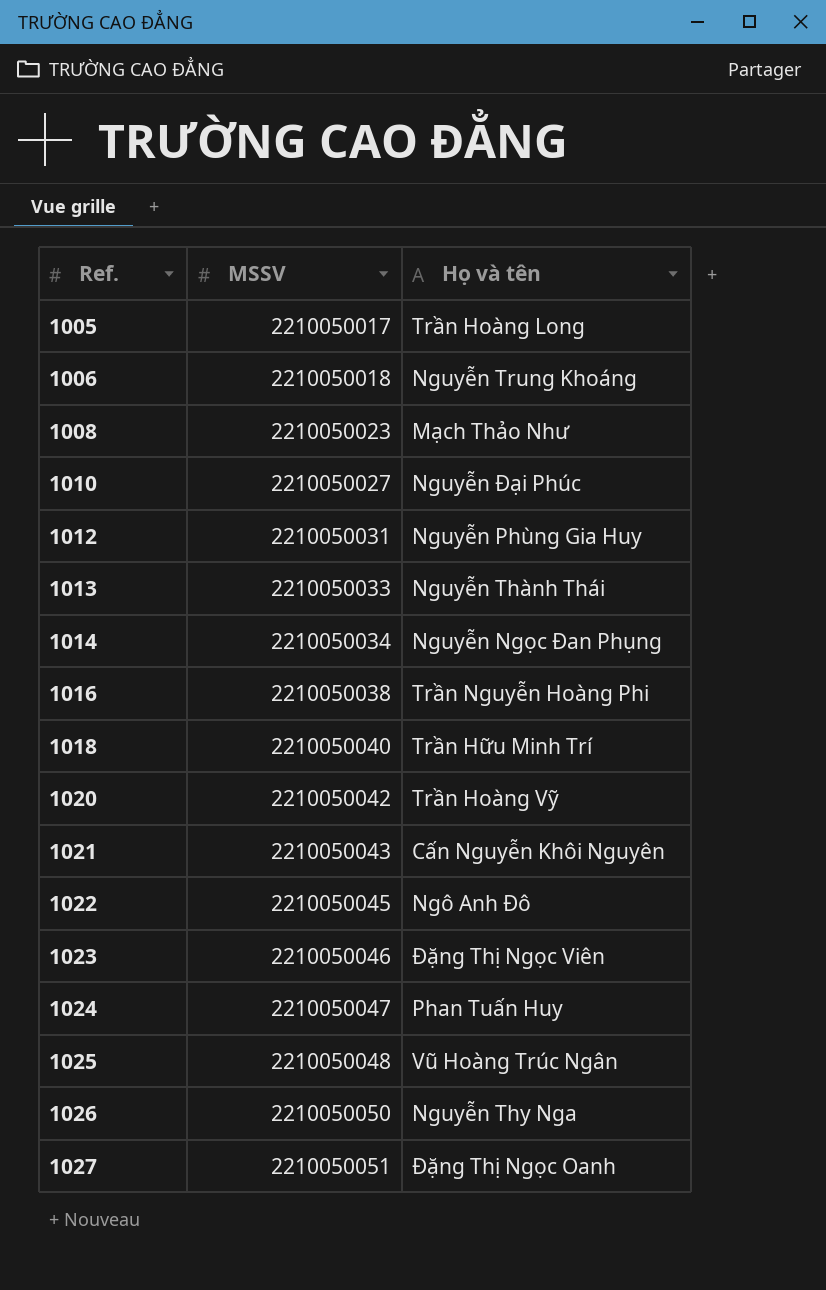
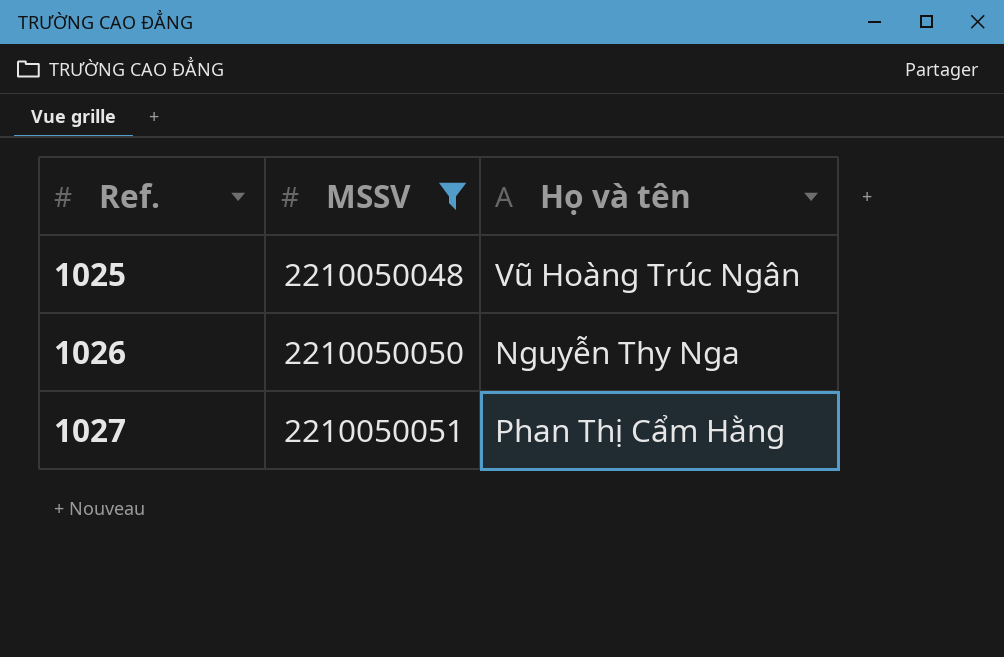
filter: none -> MSSV >= 2210050048
1027 | Họ và tên: Đặng Thị Ngọc Oanh -> Phan Thị Cẩm Hằng

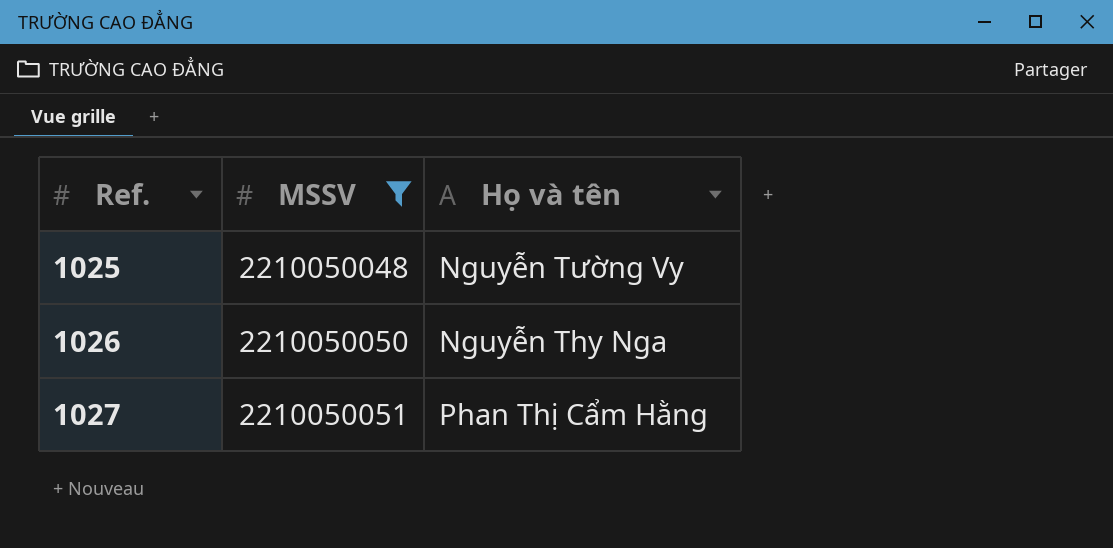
1025 | Họ và tên: Vũ Hoàng Trúc Ngân -> Nguyễn Tường Vy

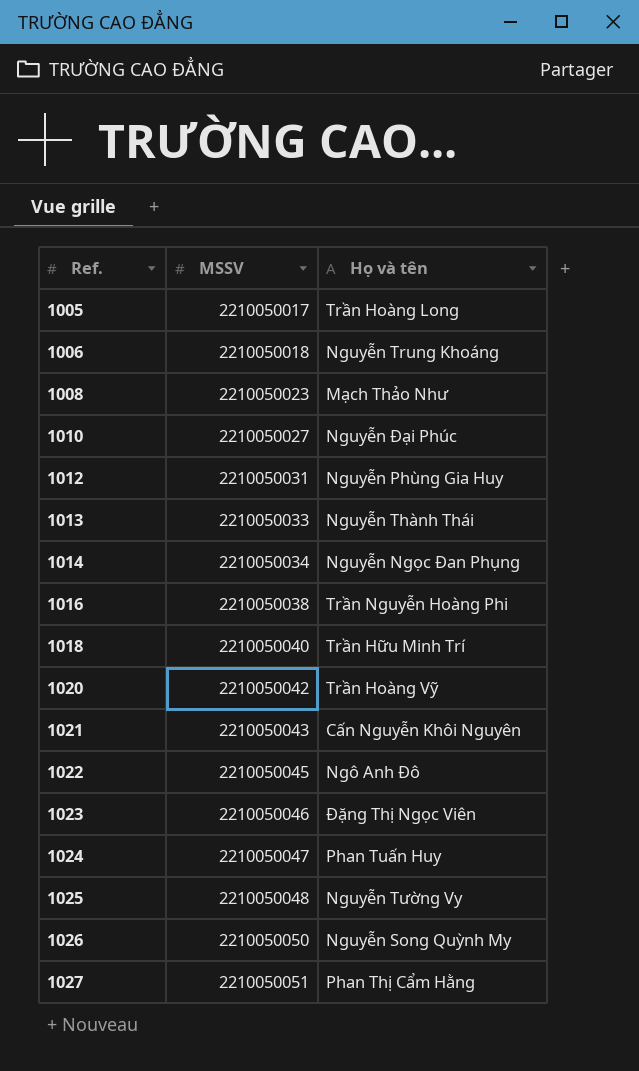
filter: MSSV >= 2210050048 -> none
1026 | Họ và tên: Nguyễn Thy Nga -> Nguyễn Song Quỳnh My

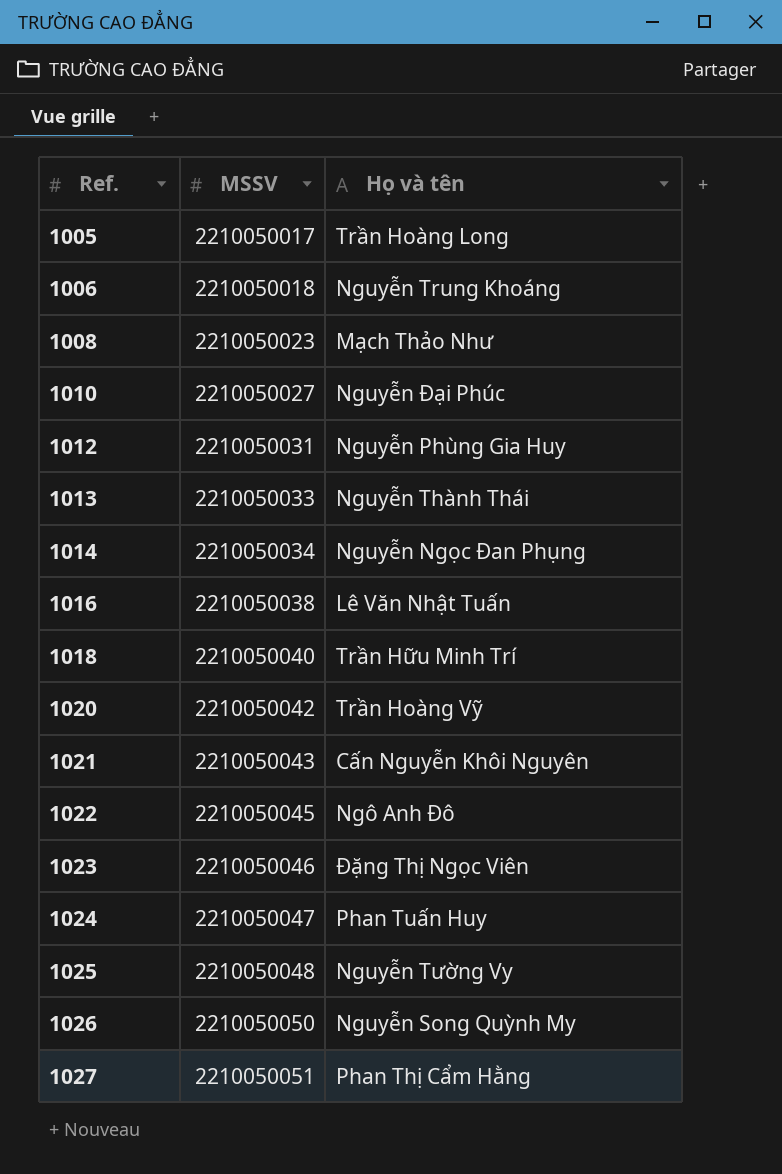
1016 | Họ và tên: Trần Nguyễn Hoàng Phi -> Lê Văn Nhật Tuấn

